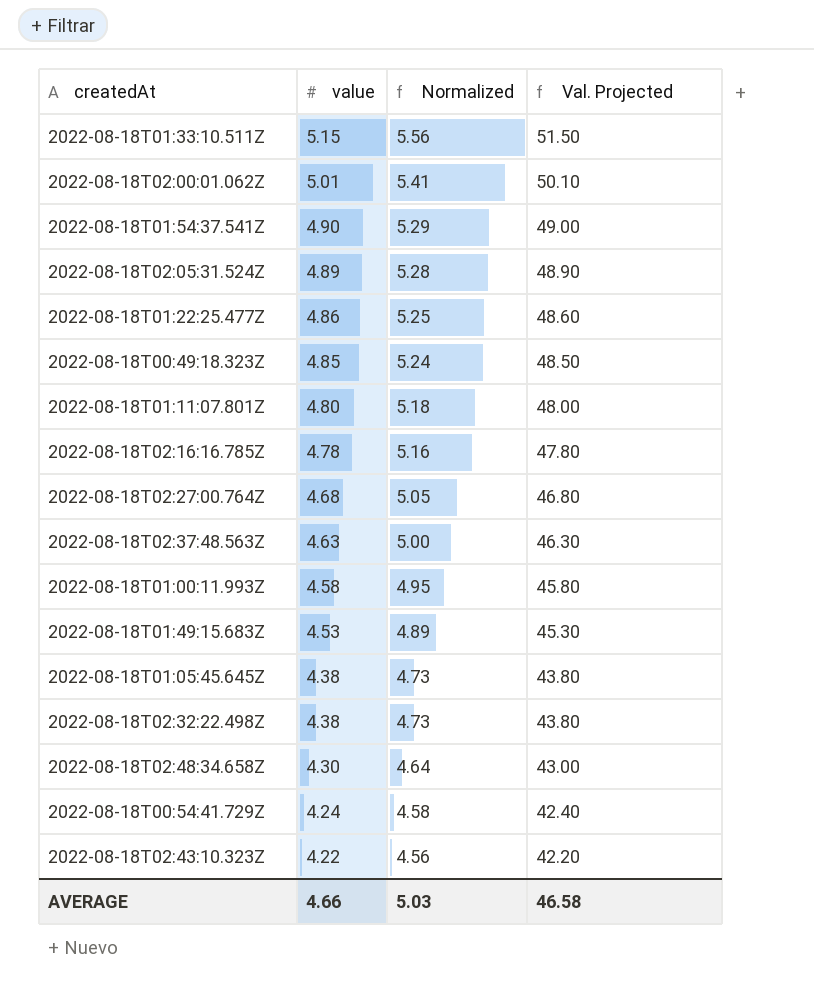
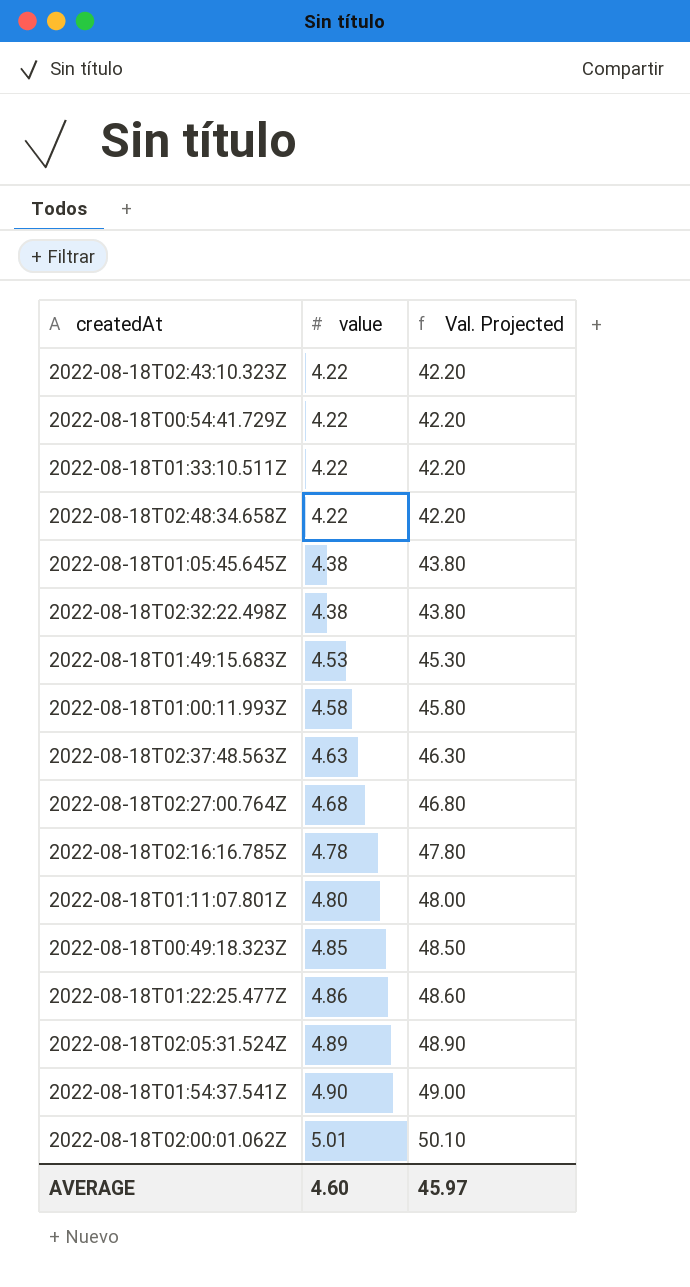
row order: value descending -> value ascending
column Normalized | formula: [value] * 1.08 -> none
2022-08-18T00:54:41.729Z | value: 4.24 -> 4.22
2022-08-18T00:54:41.729Z | Val. Projected: 42.40 -> 42.20
2022-08-18T01:33:10.511Z | value: 5.15 -> 4.22
2022-08-18T01:33:10.511Z | Val. Projected: 51.50 -> 42.20
2022-08-18T02:48:34.658Z | value: 4.30 -> 4.22
2022-08-18T02:48:34.658Z | Val. Projected: 43.00 -> 42.20
AVERAGE | value: 4.66 -> 4.60
AVERAGE | Val. Projected: 46.58 -> 45.97

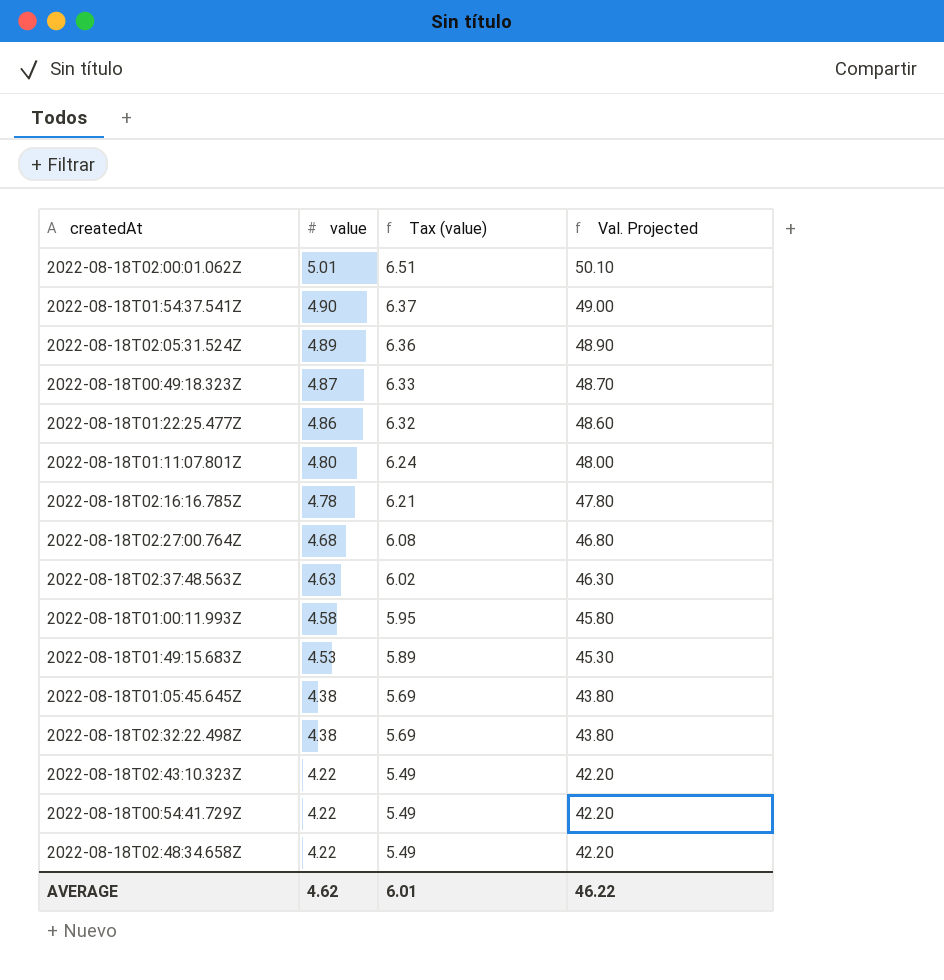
row order: value ascending -> value descending
column Tax (value) | formula: none -> [value] * 1.3
row 2022-08-18T01:33:10.511Z: 4.22 | 42.20 -> none
2022-08-18T00:49:18.323Z | value: 4.85 -> 4.87
2022-08-18T00:49:18.323Z | Val. Projected: 48.50 -> 48.70
AVERAGE | value: 4.60 -> 4.62
AVERAGE | Val. Projected: 45.97 -> 46.22

